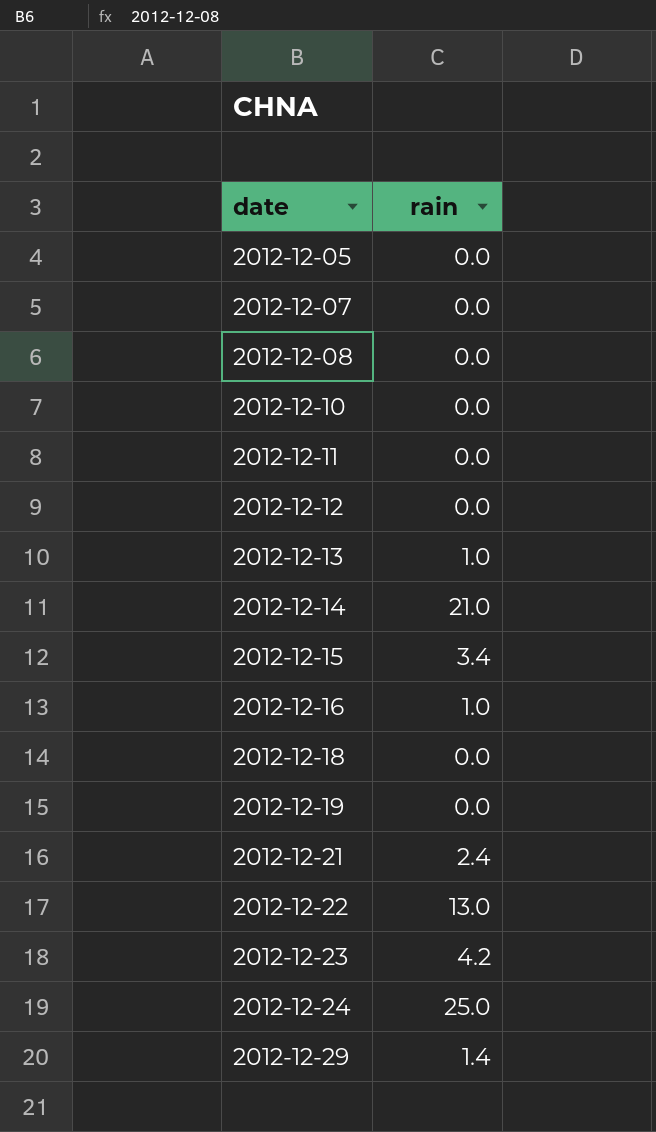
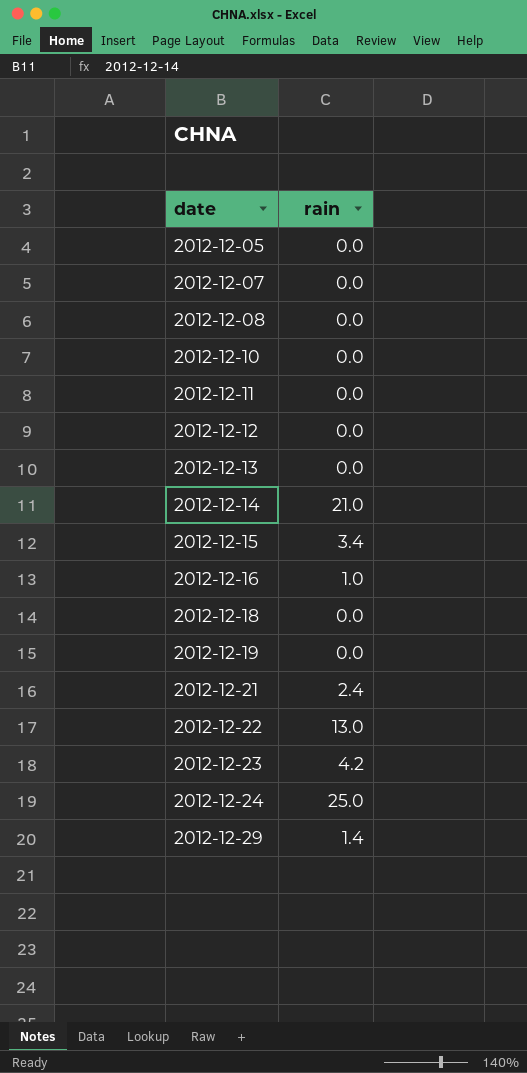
2012-12-13 | rain: 1.0 -> 0.0

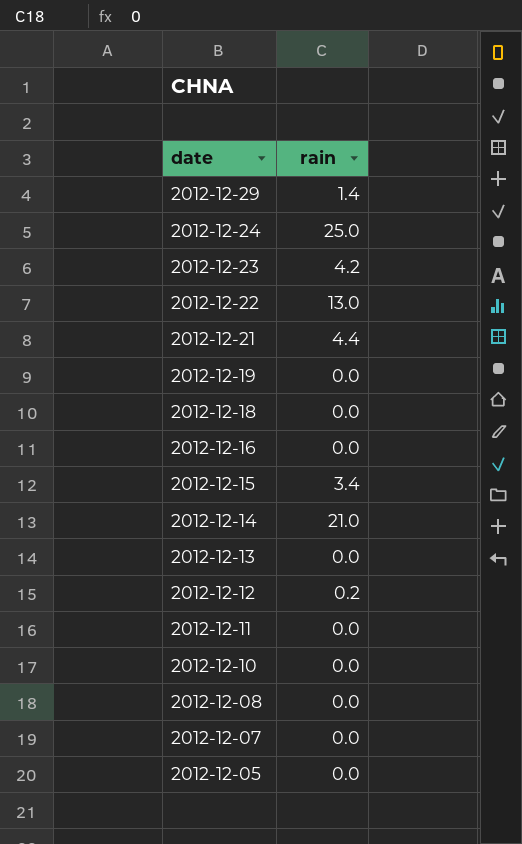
row order: date ascending -> date descending
2012-12-21 | rain: 2.4 -> 4.4
2012-12-16 | rain: 1.0 -> 0.0
2012-12-12 | rain: 0.0 -> 0.2

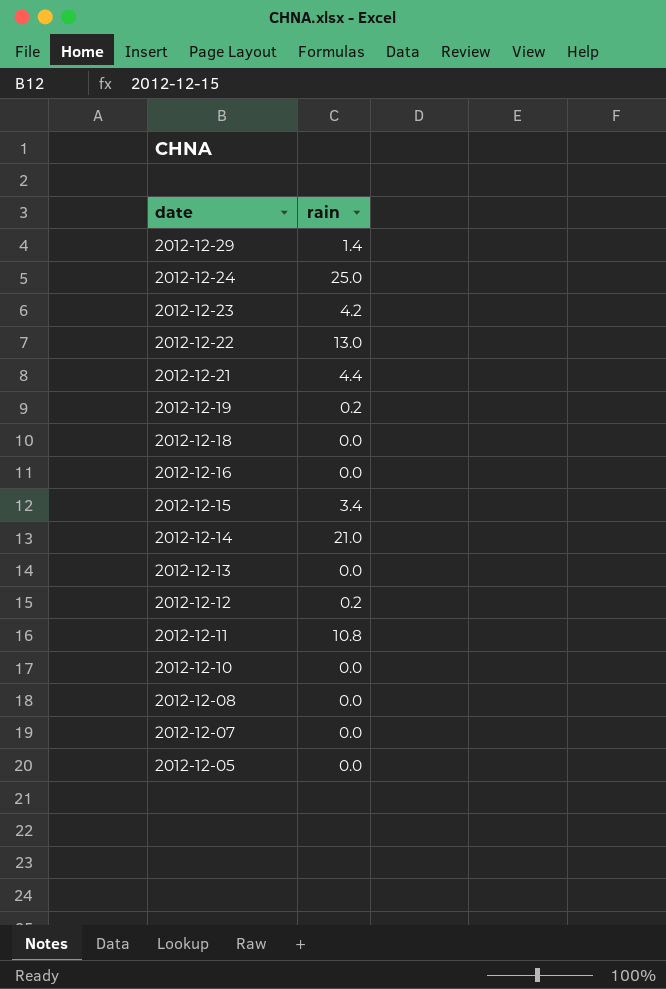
2012-12-19 | rain: 0.0 -> 0.2
2012-12-11 | rain: 0.0 -> 10.8

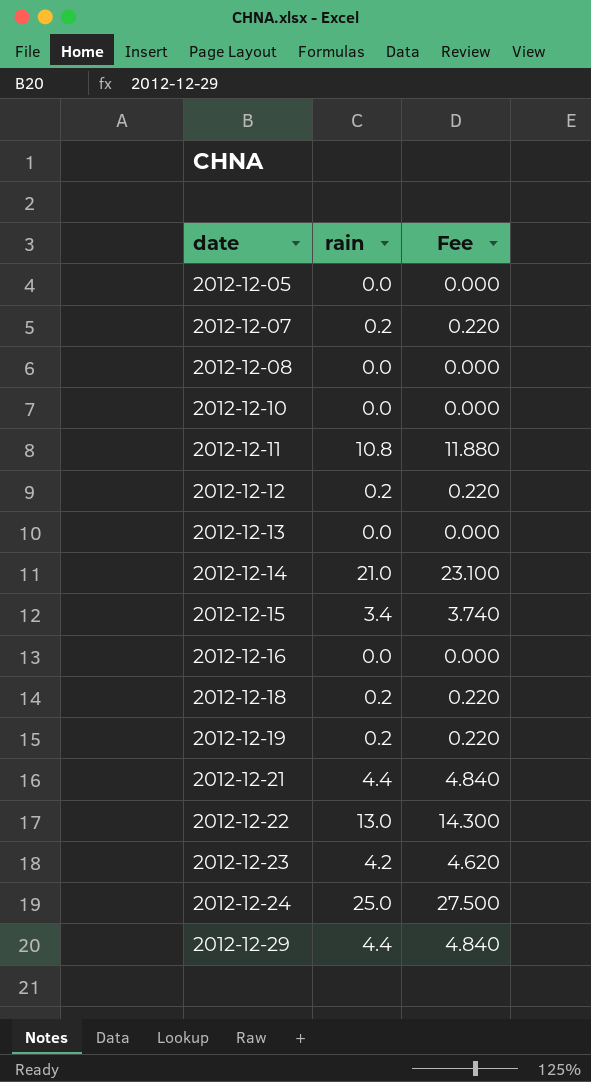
row order: date descending -> date ascending
column Fee | formula: none -> [rain] * 1.1
2012-12-07 | rain: 0.0 -> 0.2
2012-12-18 | rain: 0.0 -> 0.2
2012-12-29 | rain: 1.4 -> 4.4

